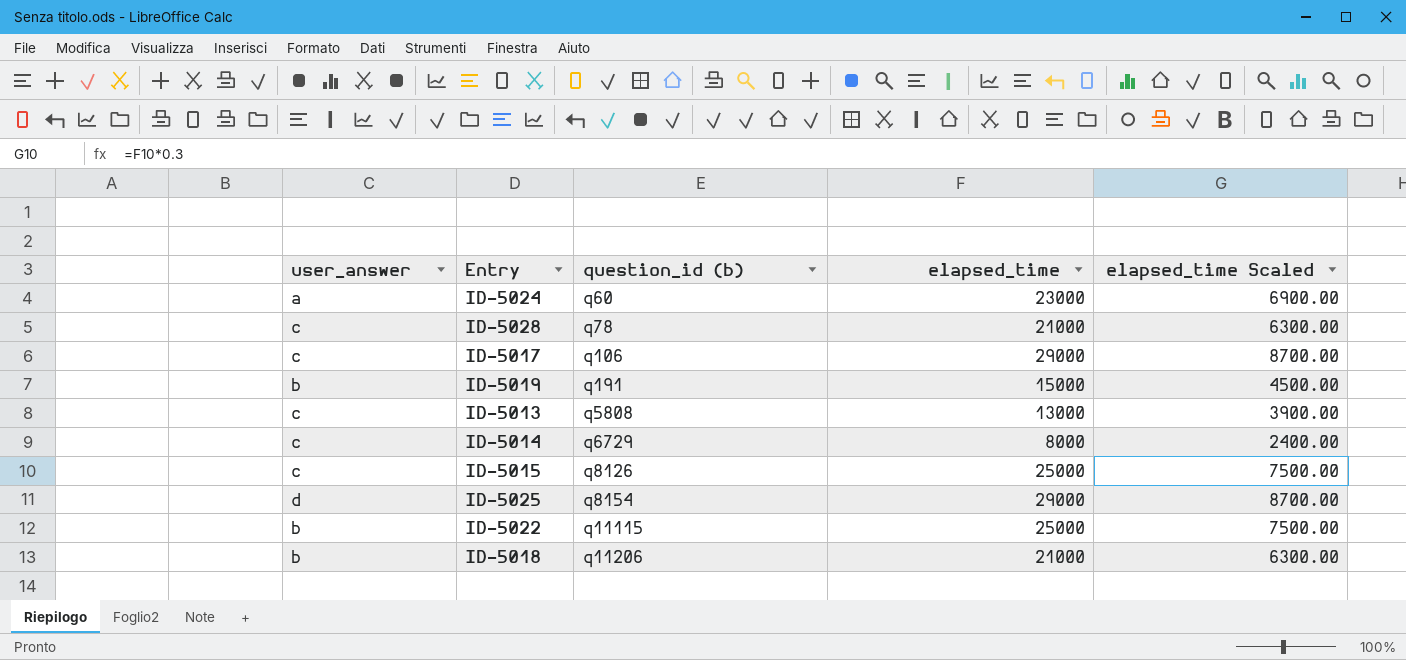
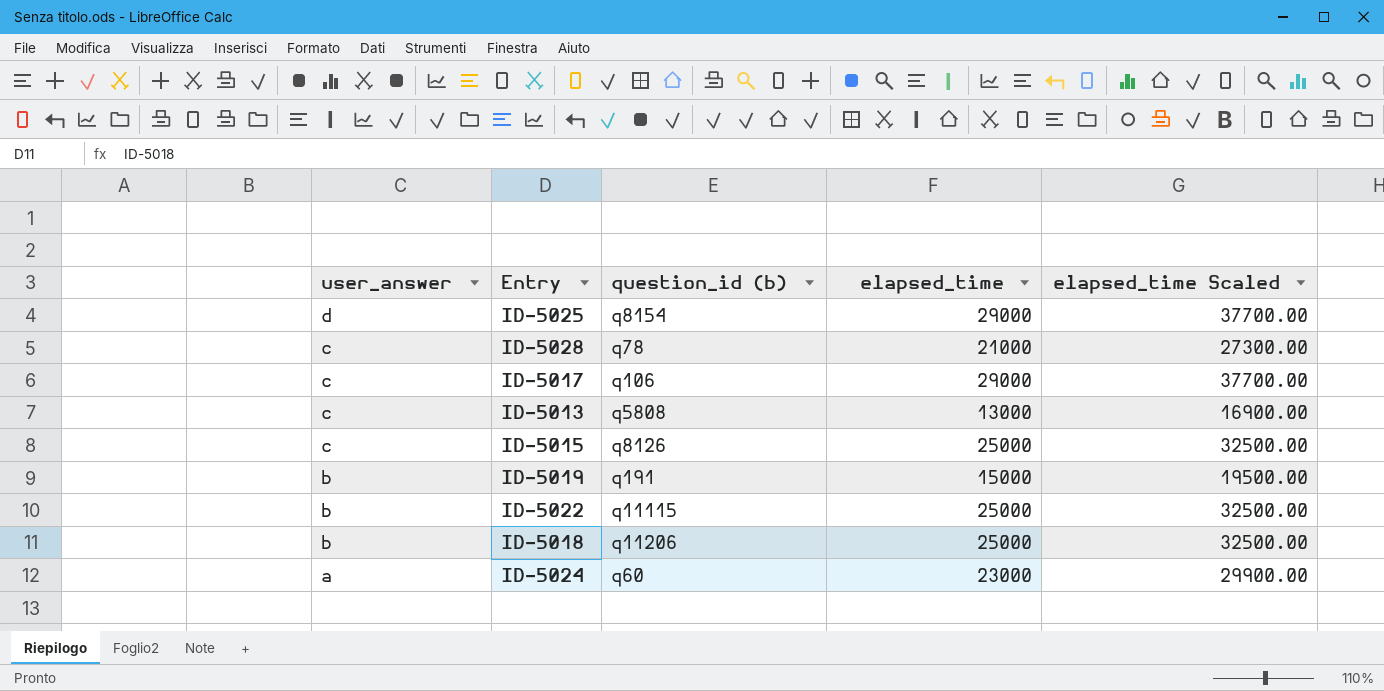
row order: question_id (b) ascending -> user_answer descending
column elapsed_time Scaled | formula: [elapsed_time] * 0.3 -> [elapsed_time] * 1.3
row ID-5014: c | q6729 | 8000 | 2400.00 -> none
ID-5018 | elapsed_time: 21000 -> 25000

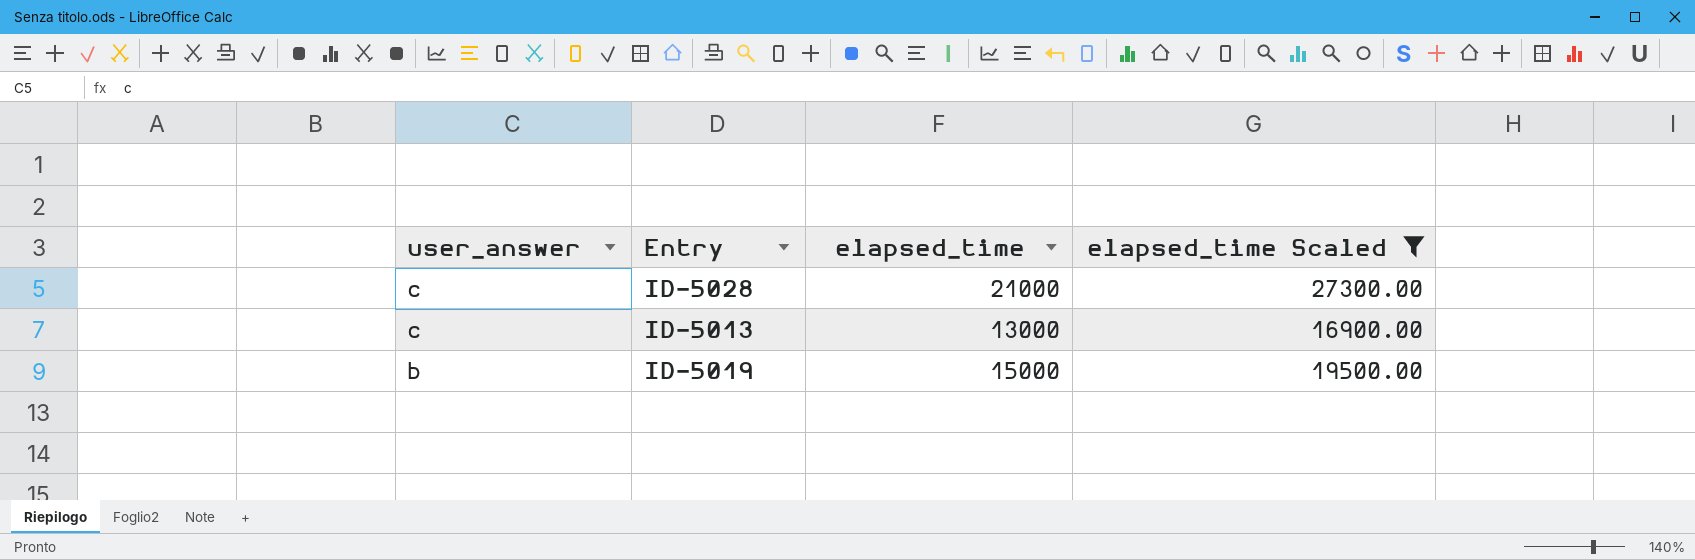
filter: none -> elapsed_time Scaled <= 27300.00
column question_id (b) | position: 3 -> none

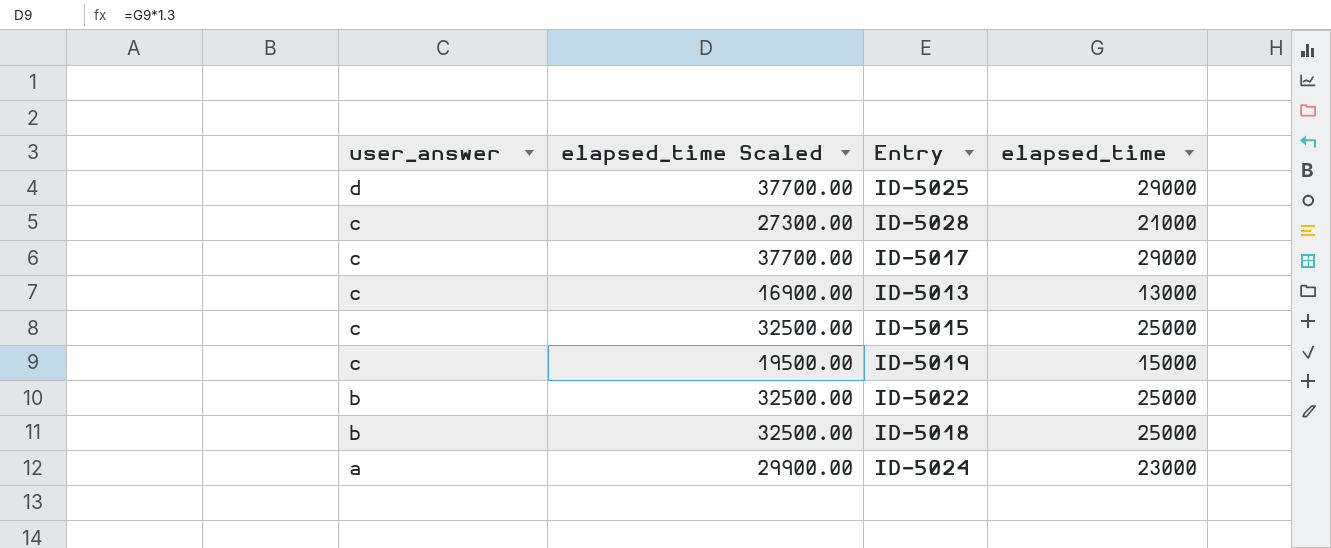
filter: elapsed_time Scaled <= 27300.00 -> none
column elapsed_time Scaled | position: 4 -> 2
ID-5019 | user_answer: b -> c

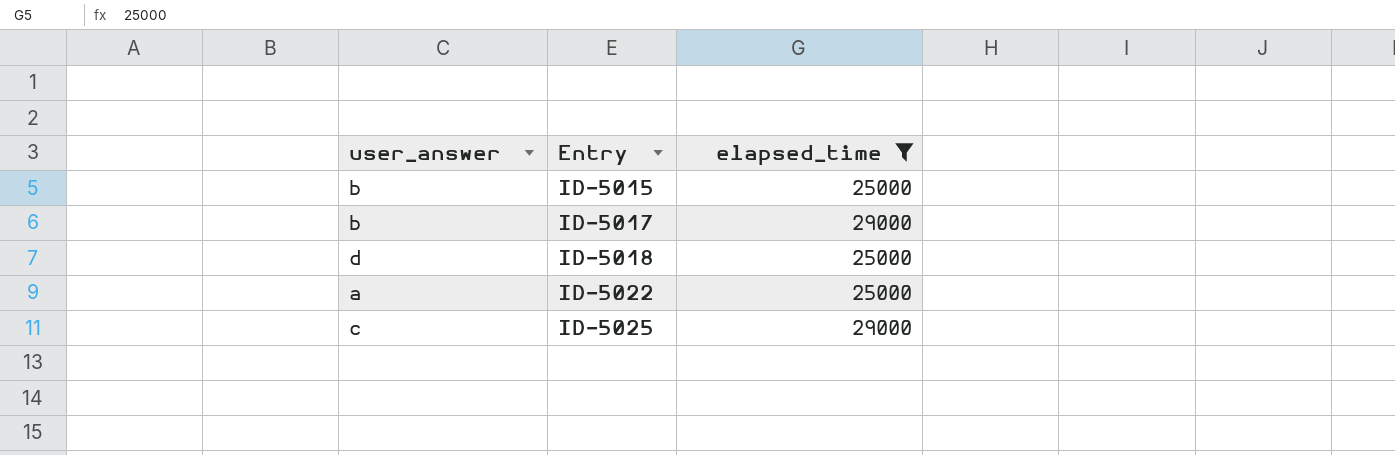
filter: none -> elapsed_time >= 25000
row order: user_answer descending -> Entry ascending
column elapsed_time Scaled | formula: [elapsed_time] * 1.3 -> none
ID-5015 | user_answer: c -> b
ID-5017 | user_answer: c -> b
ID-5018 | user_answer: b -> d
ID-5022 | user_answer: b -> a
ID-5025 | user_answer: d -> c

